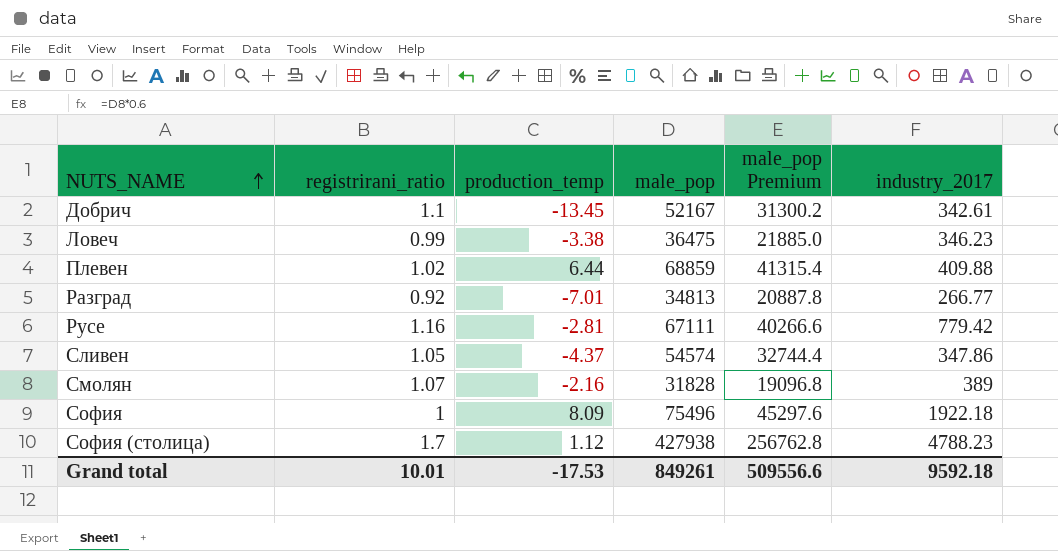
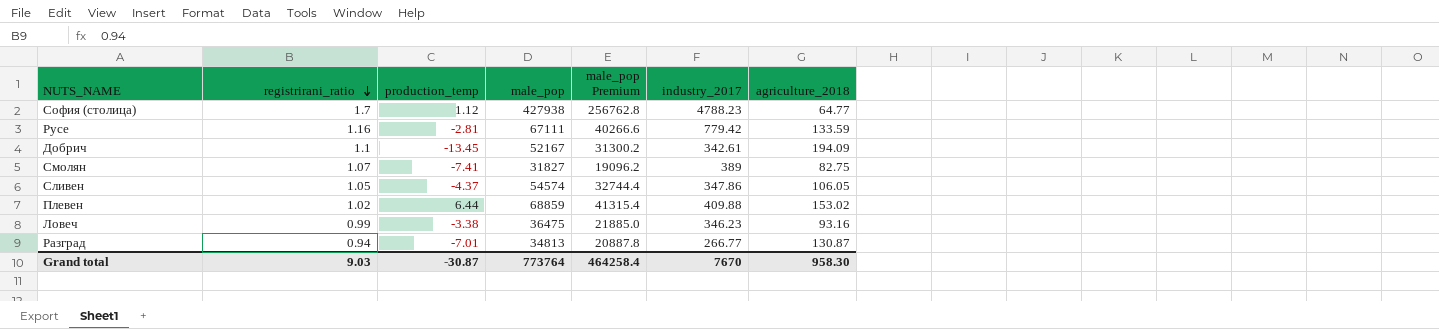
row order: NUTS_NAME ascending -> registrirani_ratio descending
column agriculture_2018 | position: none -> 7
row София: 1 | 8.09 | 75496 | 45297.6 | 1922.18 -> none
Смолян | production_temp: -2.16 -> -7.41
Смолян | male_pop: 31828 -> 31827
Смолян | male_pop Premium: 19096.8 -> 19096.2
Разград | registrirani_ratio: 0.92 -> 0.94
Grand total | registrirani_ratio: 10.01 -> 9.03
Grand total | production_temp: -17.53 -> -30.87
Grand total | male_pop: 849261 -> 773764
Grand total | male_pop Premium: 509556.6 -> 464258.4
Grand total | industry_2017: 9592.18 -> 7670

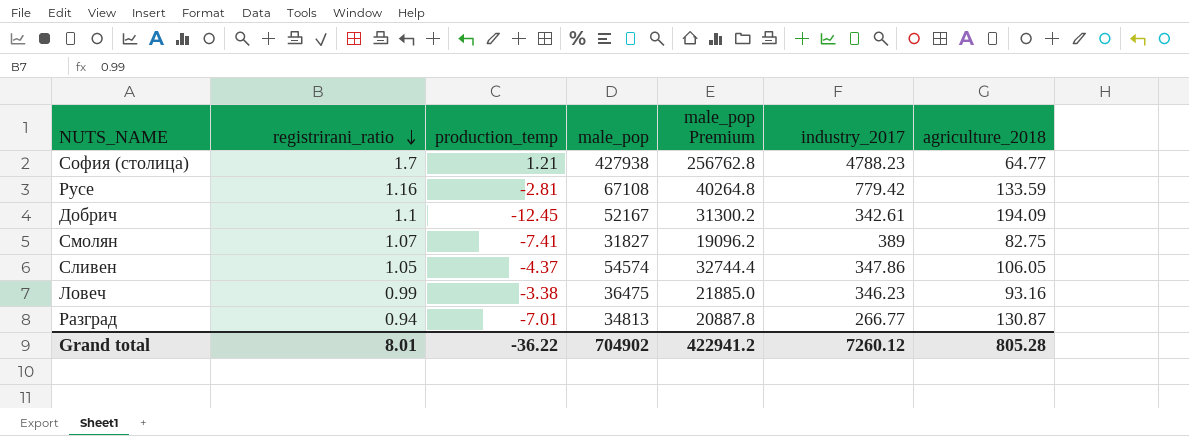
row Плевен: 1.02 | 6.44 | 68859 | 41315.4 | 409.88 | 153.02 -> none
София (столица) | production_temp: 1.12 -> 1.21
Русе | male_pop: 67111 -> 67108
Русе | male_pop Premium: 40266.6 -> 40264.8
Добрич | production_temp: -13.45 -> -12.45
Grand total | registrirani_ratio: 9.03 -> 8.01
Grand total | production_temp: -30.87 -> -36.22
Grand total | male_pop: 773764 -> 704902
Grand total | male_pop Premium: 464258.4 -> 422941.2
Grand total | industry_2017: 7670 -> 7260.12
Grand total | agriculture_2018: 958.30 -> 805.28

